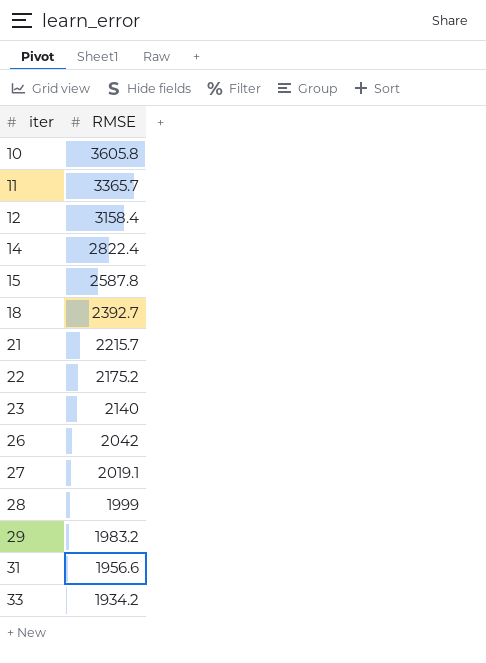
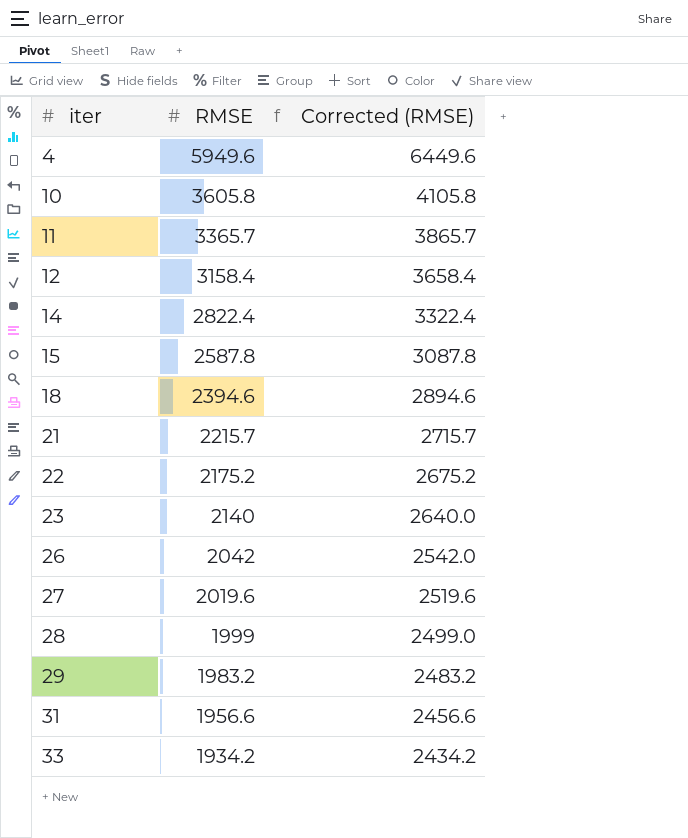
column Corrected (RMSE) | formula: none -> [RMSE] + 500
row 4: none -> 5949.6 | 6449.6
18 | RMSE: 2392.7 -> 2394.6
27 | RMSE: 2019.1 -> 2019.6

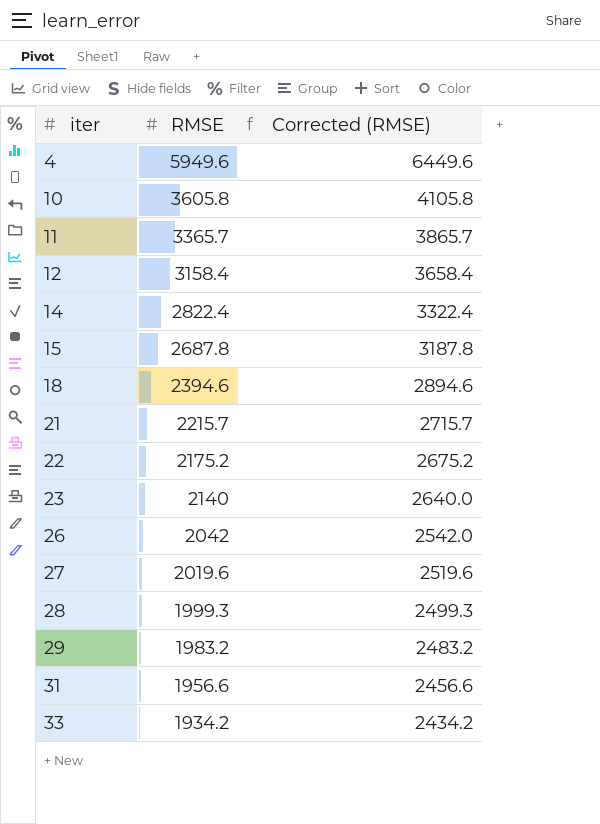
15 | RMSE: 2587.8 -> 2687.8
15 | Corrected (RMSE): 3087.8 -> 3187.8
28 | RMSE: 1999 -> 1999.3
28 | Corrected (RMSE): 2499.0 -> 2499.3

